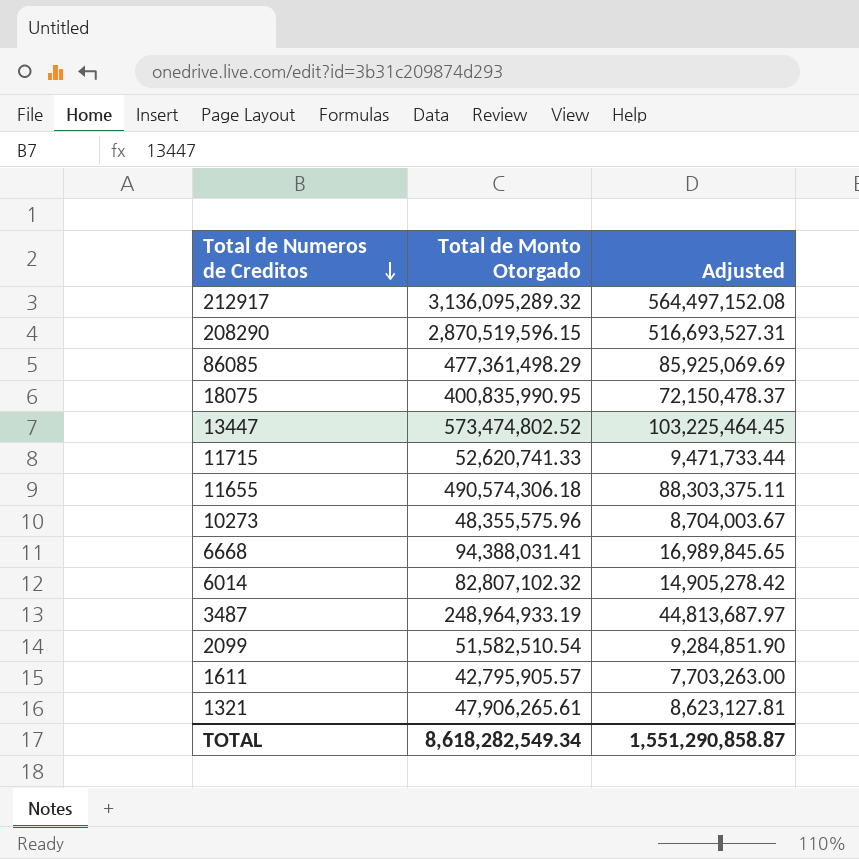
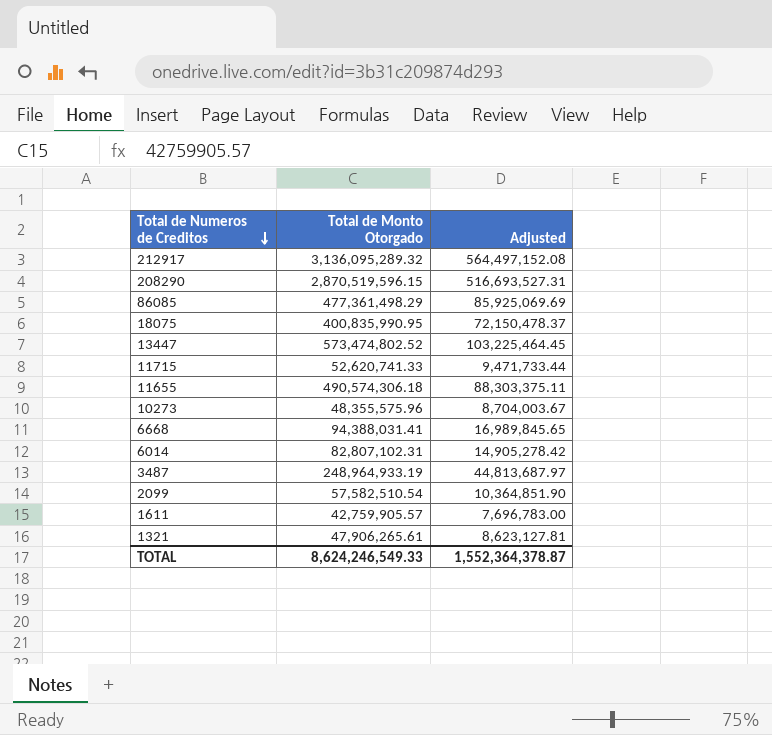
6014 | Total de Monto Otorgado: 82,807,102.32 -> 82,807,102.31
2099 | Total de Monto Otorgado: 51,582,510.54 -> 57,582,510.54
2099 | Adjusted: 9,284,851.90 -> 10,364,851.90
1611 | Total de Monto Otorgado: 42,795,905.57 -> 42,759,905.57
1611 | Adjusted: 7,703,263.00 -> 7,696,783.00
TOTAL | Total de Monto Otorgado: 8,618,282,549.34 -> 8,624,246,549.33
TOTAL | Adjusted: 1,551,290,858.87 -> 1,552,364,378.87

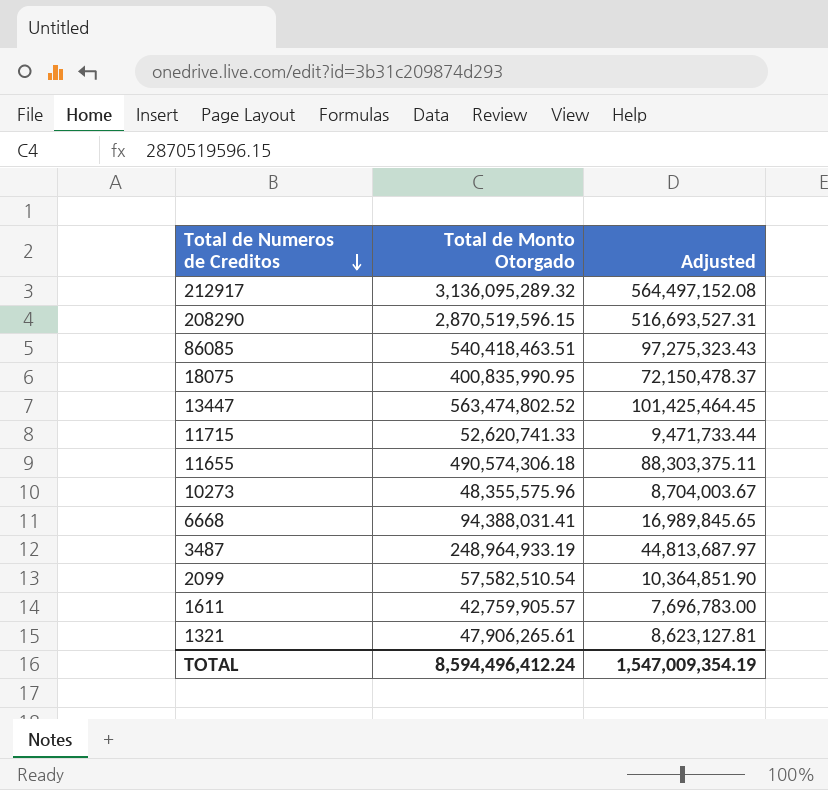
row 6014: 82,807,102.31 | 14,905,278.42 -> none
86085 | Total de Monto Otorgado: 477,361,498.29 -> 540,418,463.51
86085 | Adjusted: 85,925,069.69 -> 97,275,323.43
13447 | Total de Monto Otorgado: 573,474,802.52 -> 563,474,802.52
13447 | Adjusted: 103,225,464.45 -> 101,425,464.45
TOTAL | Total de Monto Otorgado: 8,624,246,549.33 -> 8,594,496,412.24
TOTAL | Adjusted: 1,552,364,378.87 -> 1,547,009,354.19

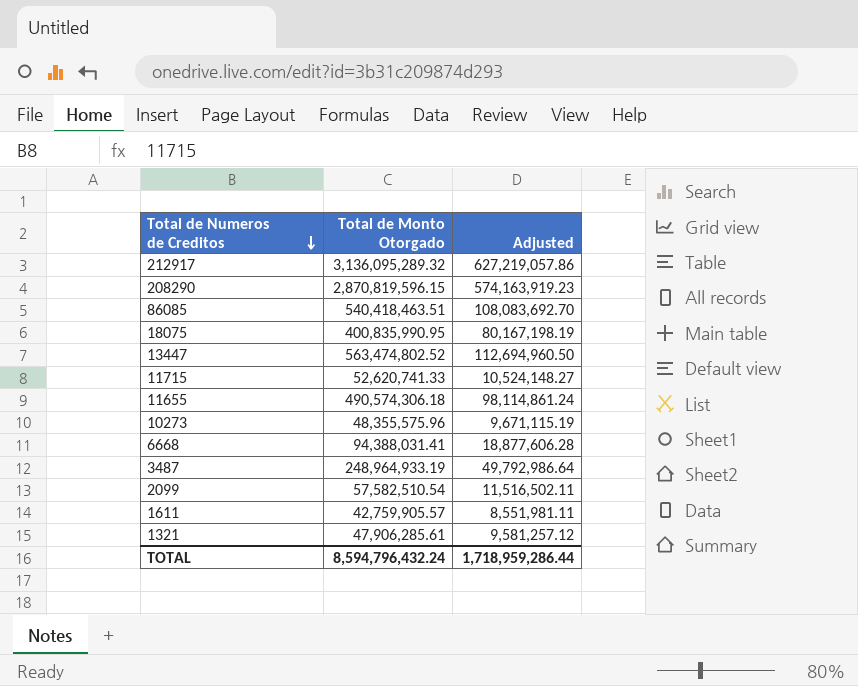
column Adjusted | formula: [Total de Monto Otorgado] * 0.18 -> [Total de Monto Otorgado] * 0.2
208290 | Total de Monto Otorgado: 2,870,519,596.15 -> 2,870,819,596.15
1321 | Total de Monto Otorgado: 47,906,265.61 -> 47,906,285.61
TOTAL | Total de Monto Otorgado: 8,594,496,412.24 -> 8,594,796,432.24
TOTAL | Adjusted: 1,547,009,354.19 -> 1,718,959,286.44

